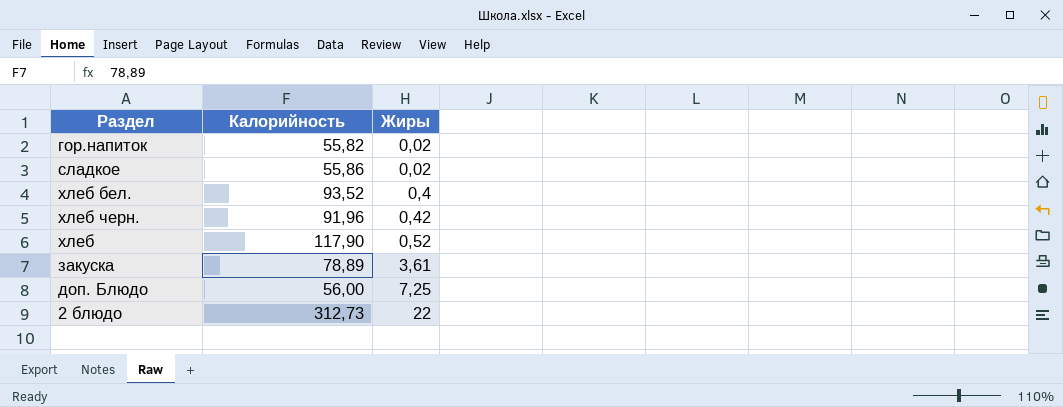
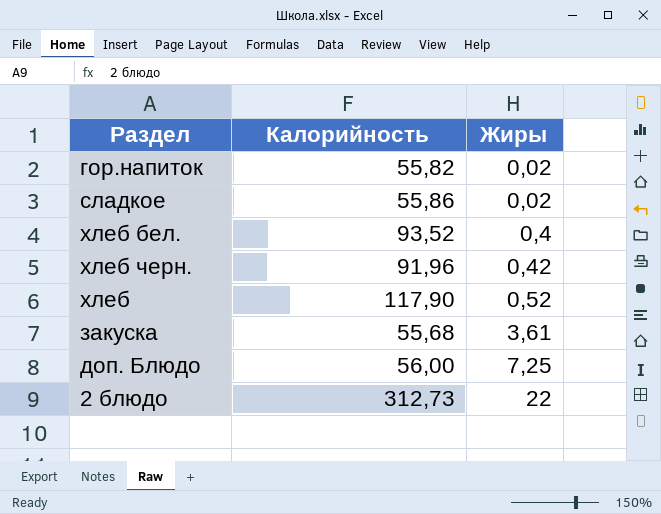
закуска | Калорийность: 78,89 -> 55,68

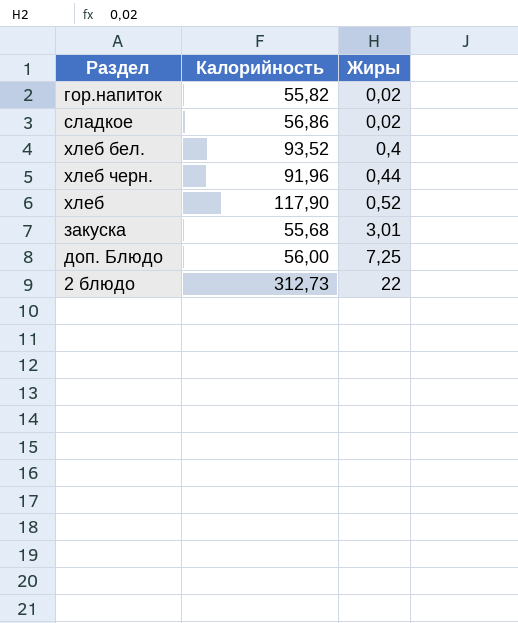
сладкое | Калорийность: 55,86 -> 56,86
хлеб черн. | Жиры: 0,42 -> 0,44
закуска | Жиры: 3,61 -> 3,01

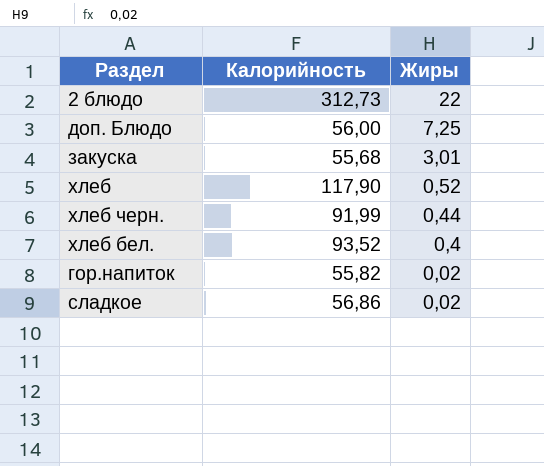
row order: Жиры ascending -> Жиры descending
хлеб черн. | Калорийность: 91,96 -> 91,99

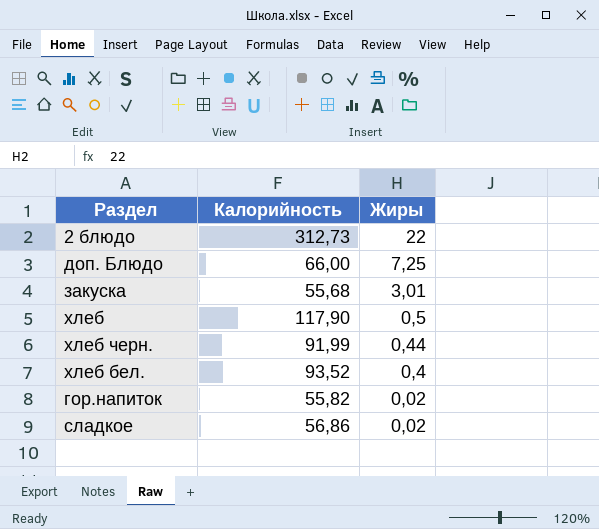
доп. Блюдо | Калорийность: 56,00 -> 66,00
хлеб | Жиры: 0,52 -> 0,5

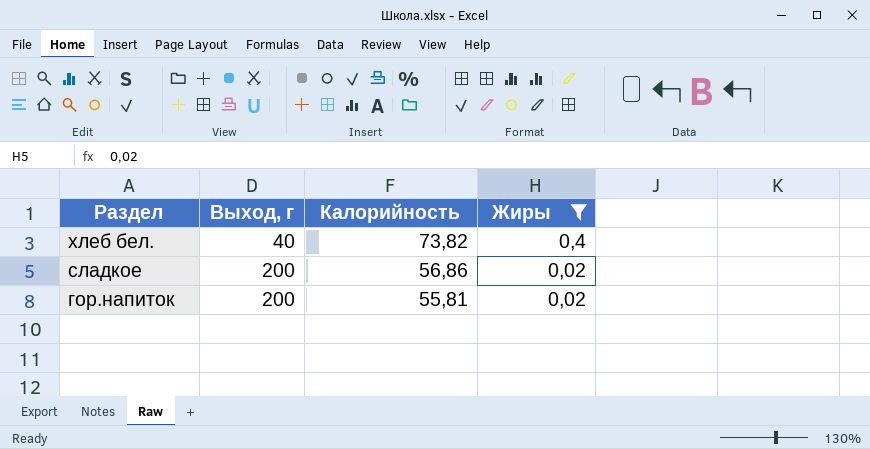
filter: none -> Жиры <= 0,4
row order: Жиры descending -> Раздел descending
column Выход, г | position: none -> 2
хлеб бел. | Калорийность: 93,52 -> 73,82
гор.напиток | Калорийность: 55,82 -> 55,81

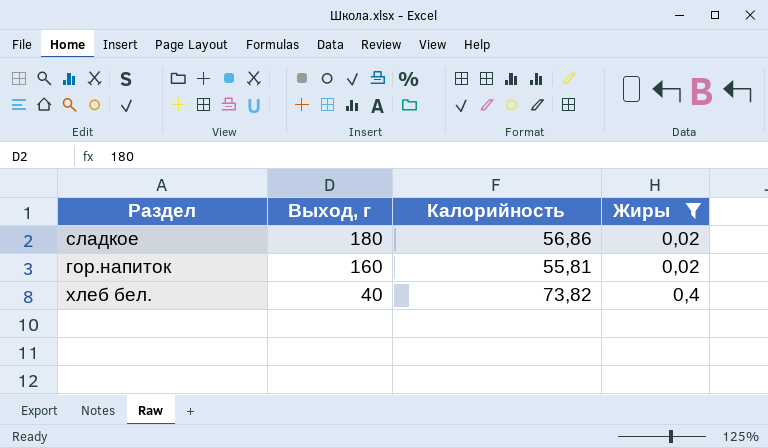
row order: Раздел descending -> Выход, г descending
сладкое | Выход, г: 200 -> 180
гор.напиток | Выход, г: 200 -> 160

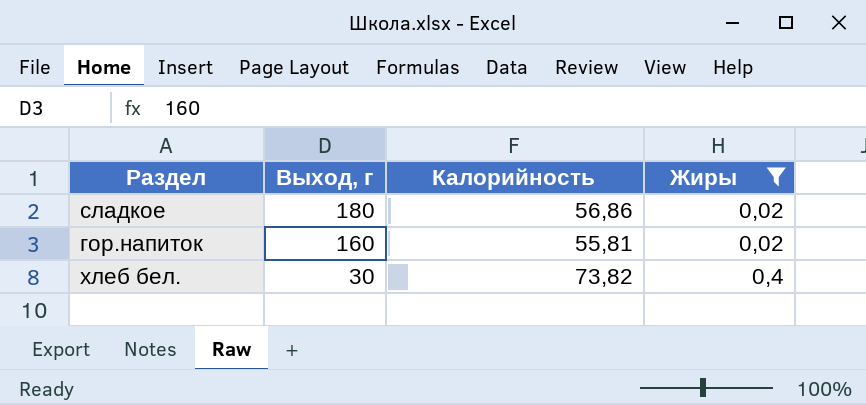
хлеб бел. | Выход, г: 40 -> 30

